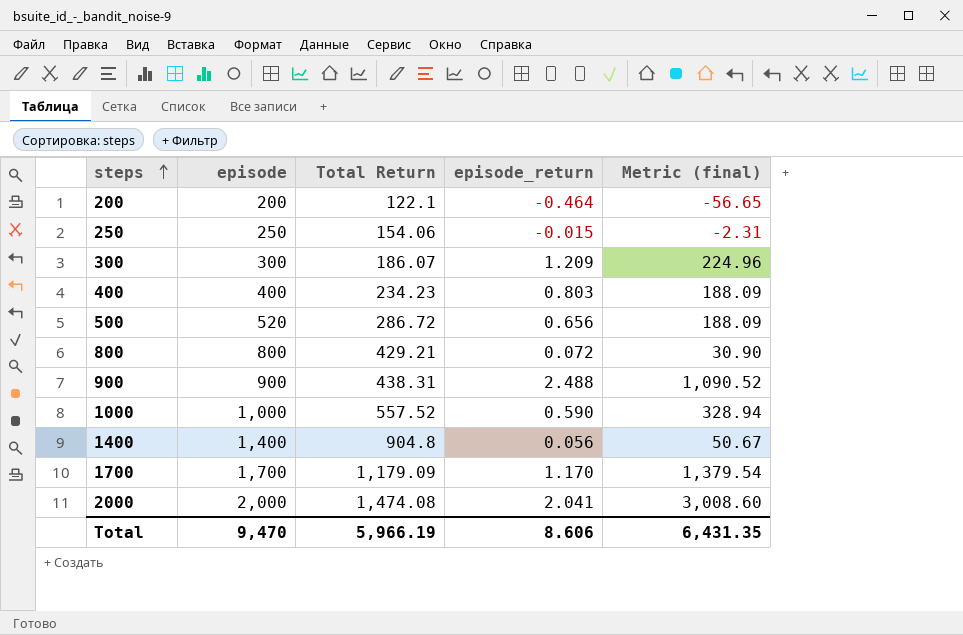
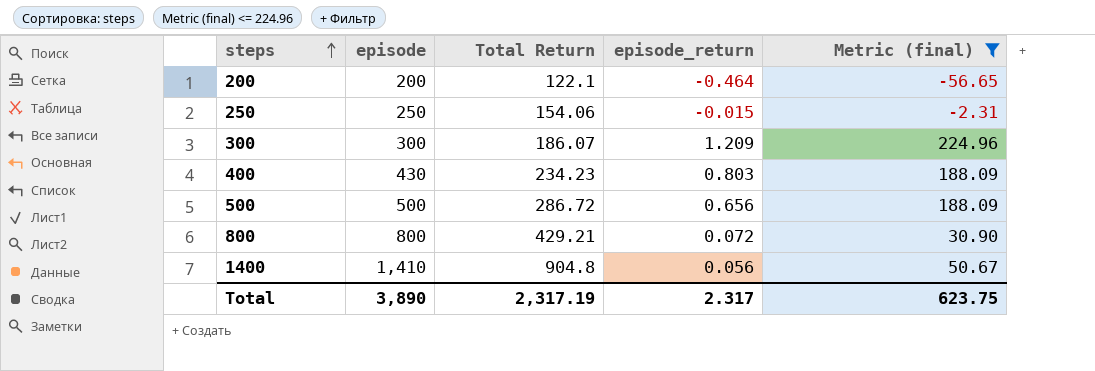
filter: none -> Metric (final) <= 224.96
400 | episode: 400 -> 430
500 | episode: 520 -> 500
1400 | episode: 1,400 -> 1,410
Total | episode: 9,470 -> 3,890
Total | Total Return: 5,966.19 -> 2,317.19
Total | episode_return: 8.606 -> 2.317
Total | Metric (final): 6,431.35 -> 623.75

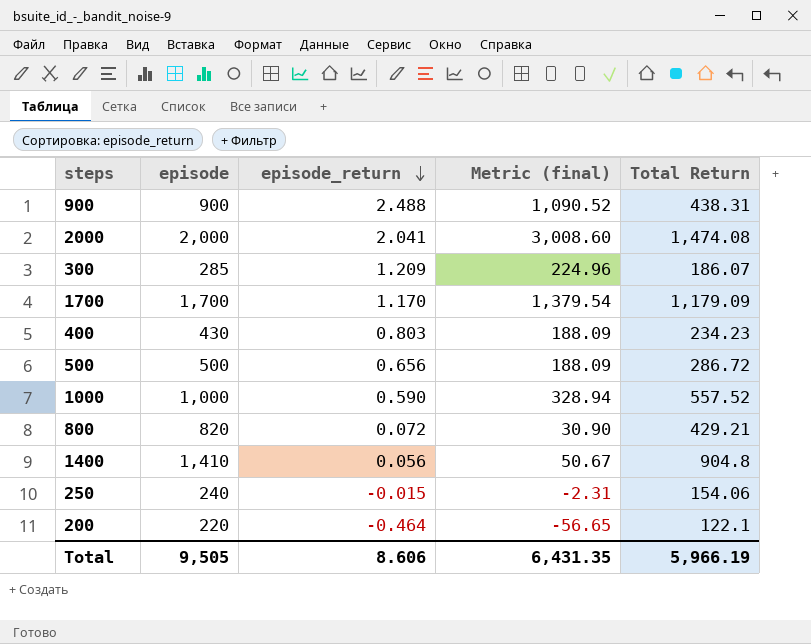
filter: Metric (final) <= 224.96 -> none
row order: steps ascending -> episode_return descending
column Total Return | position: 3 -> 5
300 | episode: 300 -> 285
800 | episode: 800 -> 820
250 | episode: 250 -> 240
200 | episode: 200 -> 220
Total | episode: 3,890 -> 9,505
Total | episode_return: 2.317 -> 8.606
Total | Metric (final): 623.75 -> 6,431.35
Total | Total Return: 2,317.19 -> 5,966.19

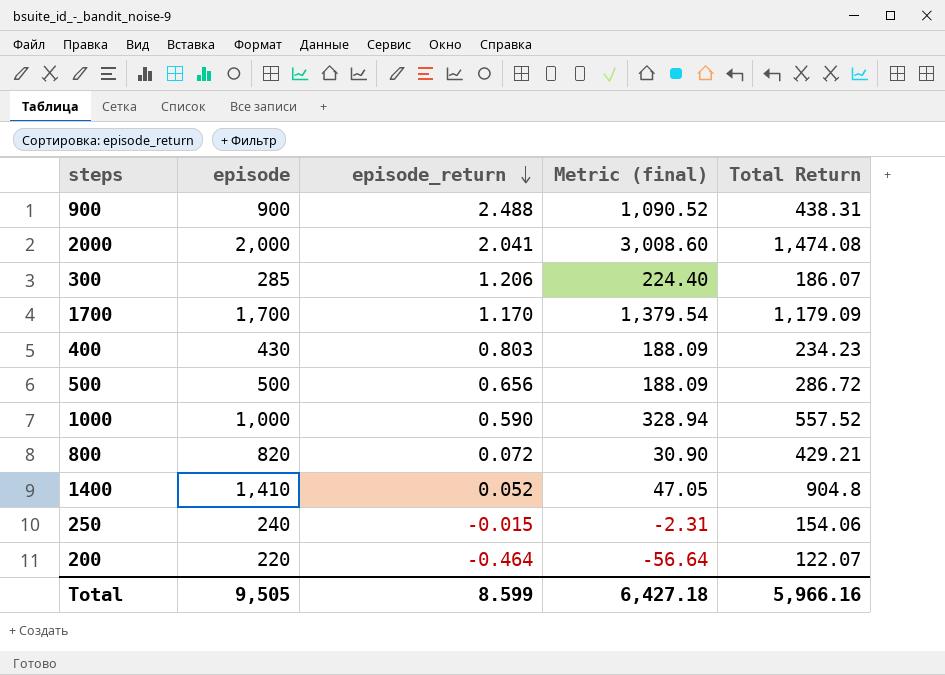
300 | episode_return: 1.209 -> 1.206
300 | Metric (final): 224.96 -> 224.40
1400 | episode_return: 0.056 -> 0.052
1400 | Metric (final): 50.67 -> 47.05
200 | Metric (final): -56.65 -> -56.64
200 | Total Return: 122.1 -> 122.07
Total | episode_return: 8.606 -> 8.599
Total | Metric (final): 6,431.35 -> 6,427.18
Total | Total Return: 5,966.19 -> 5,966.16

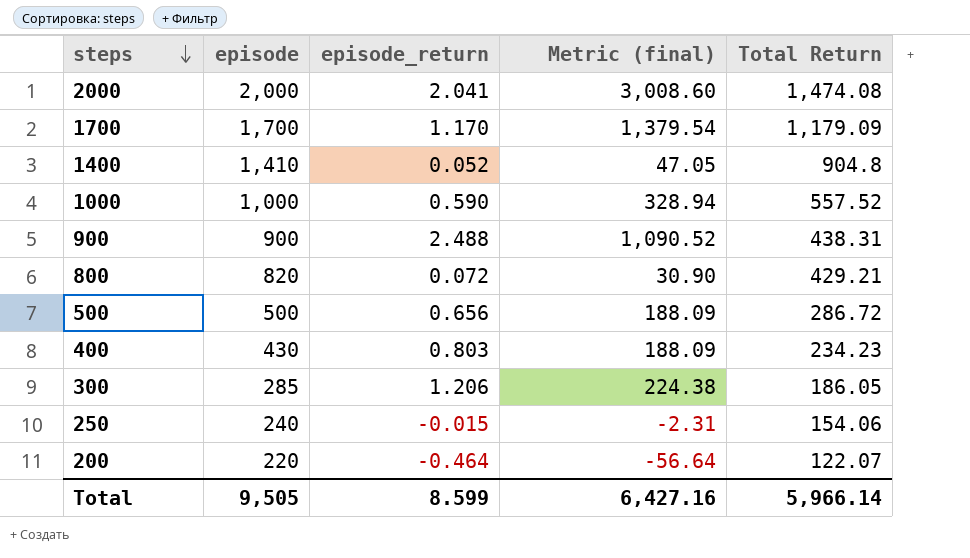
row order: episode_return descending -> steps descending
300 | Metric (final): 224.40 -> 224.38
300 | Total Return: 186.07 -> 186.05
Total | Metric (final): 6,427.18 -> 6,427.16
Total | Total Return: 5,966.16 -> 5,966.14

